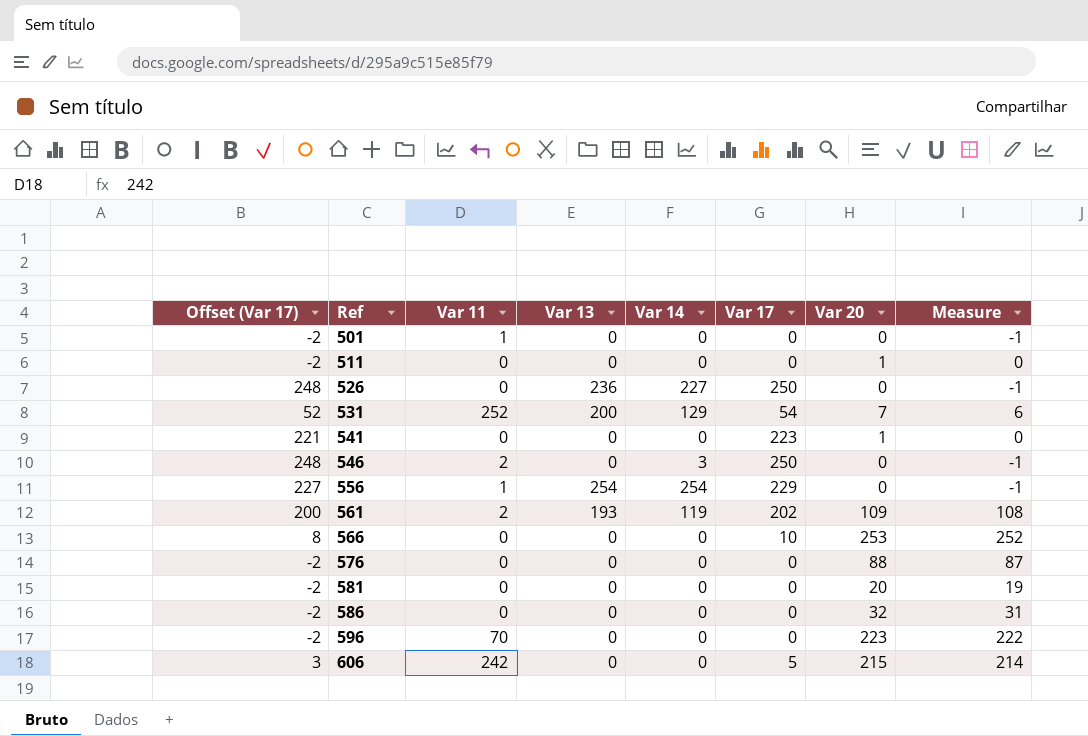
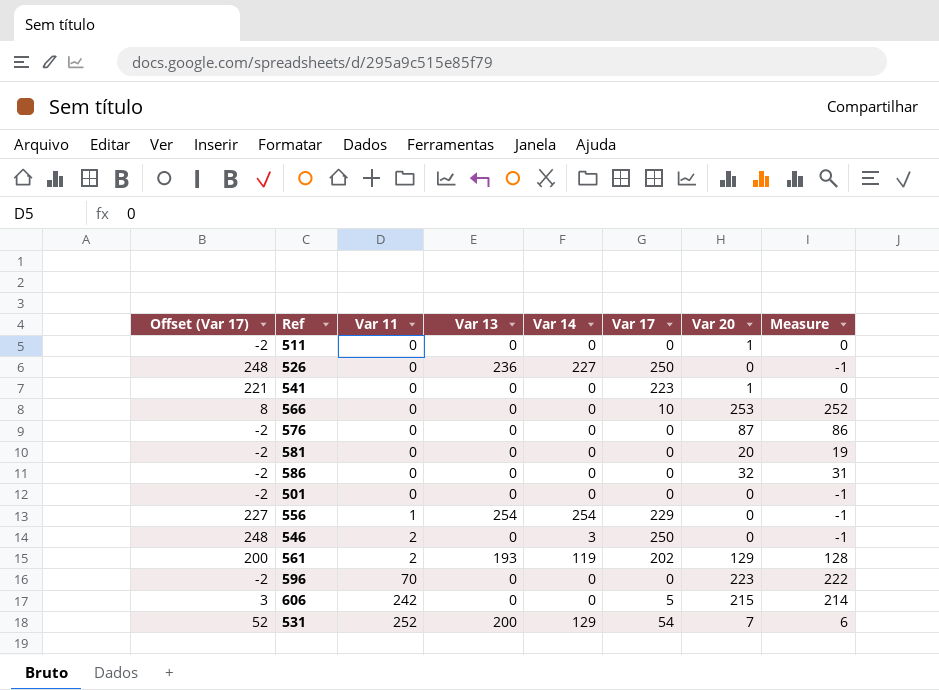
row order: Ref ascending -> Var 11 ascending
576 | Var 20: 88 -> 87
576 | Measure: 87 -> 86
501 | Var 11: 1 -> 0
561 | Var 20: 109 -> 129
561 | Measure: 108 -> 128

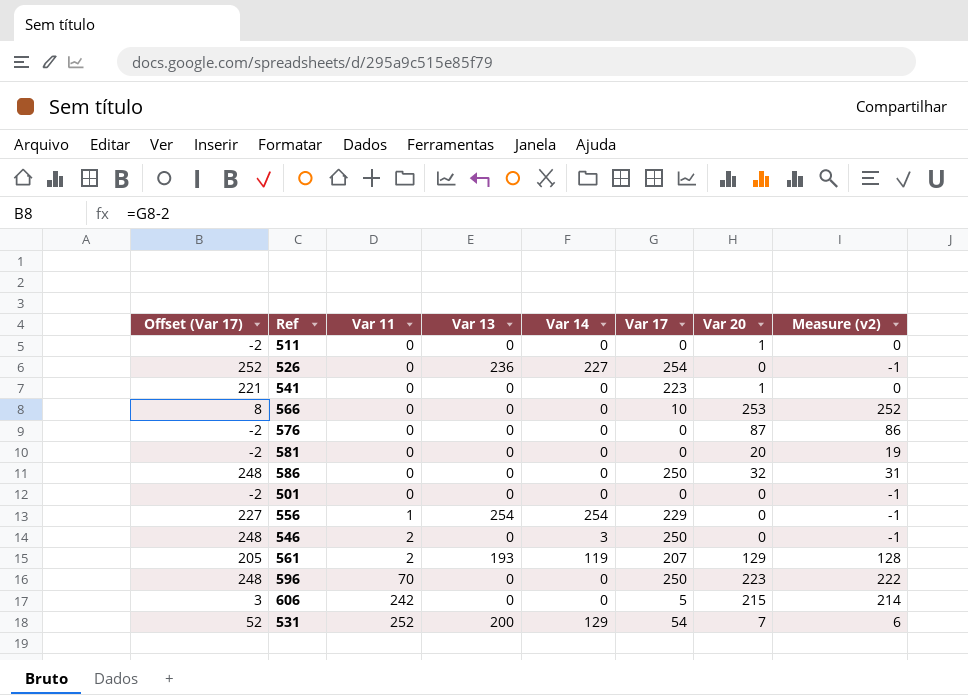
column name: Measure -> Measure (v2)
526 | Offset (Var 17): 248 -> 252
526 | Var 17: 250 -> 254
586 | Offset (Var 17): -2 -> 248
586 | Var 17: 0 -> 250
561 | Offset (Var 17): 200 -> 205
561 | Var 17: 202 -> 207
596 | Offset (Var 17): -2 -> 248
596 | Var 17: 0 -> 250

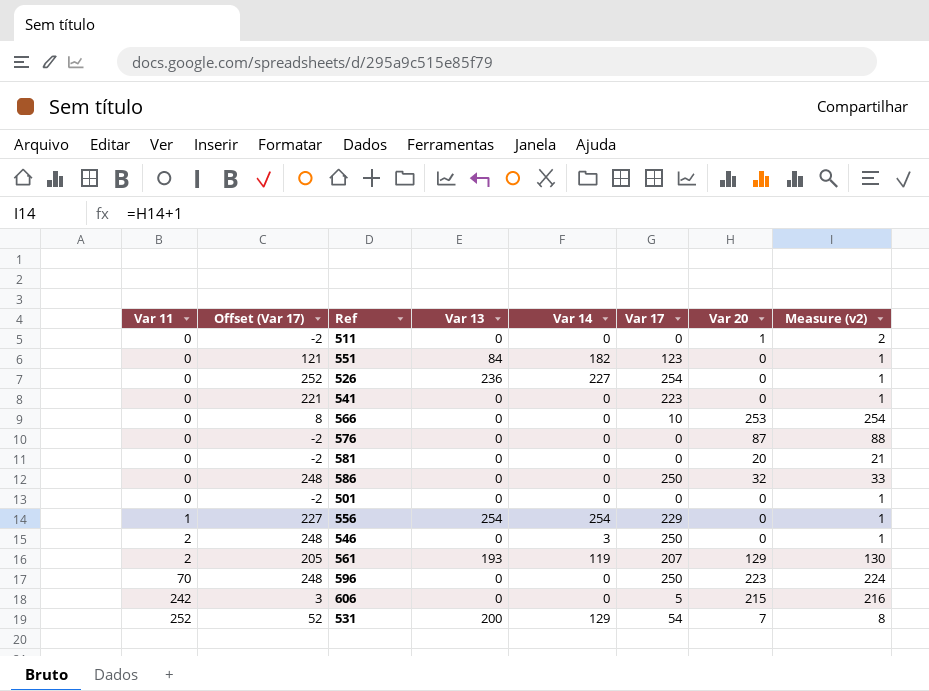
column Var 11 | position: 3 -> 1
column Measure (v2) | formula: [Var 20] - 1 -> [Var 20] + 1
row 551: none -> 0 | 121 | 84 | 182 | 123 | 0 | 1
541 | Var 20: 1 -> 0

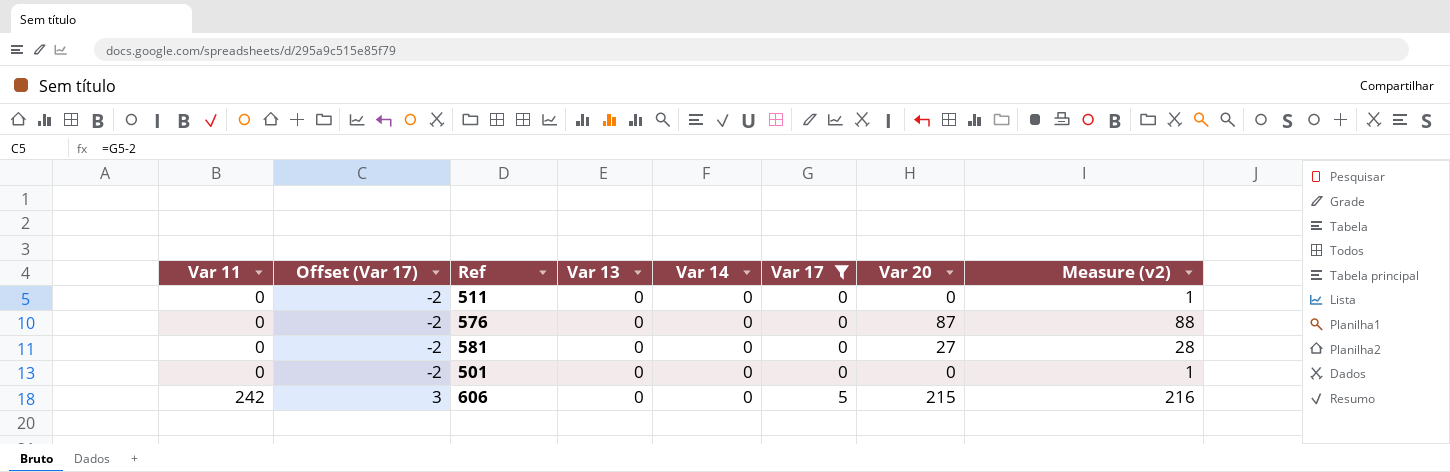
filter: none -> Var 17 <= 5
511 | Var 20: 1 -> 0
511 | Measure (v2): 2 -> 1
581 | Var 20: 20 -> 27
581 | Measure (v2): 21 -> 28

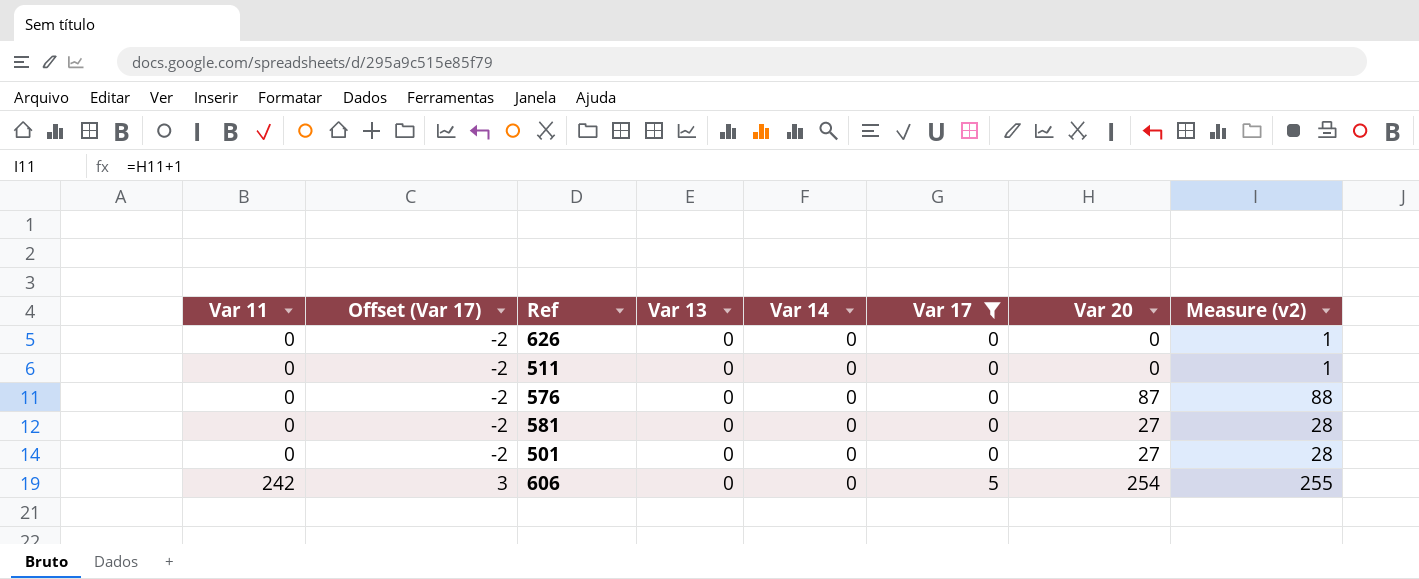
row 626: none -> 0 | -2 | 0 | 0 | 0 | 0 | 1
501 | Var 20: 0 -> 27
501 | Measure (v2): 1 -> 28
606 | Var 20: 215 -> 254
606 | Measure (v2): 216 -> 255

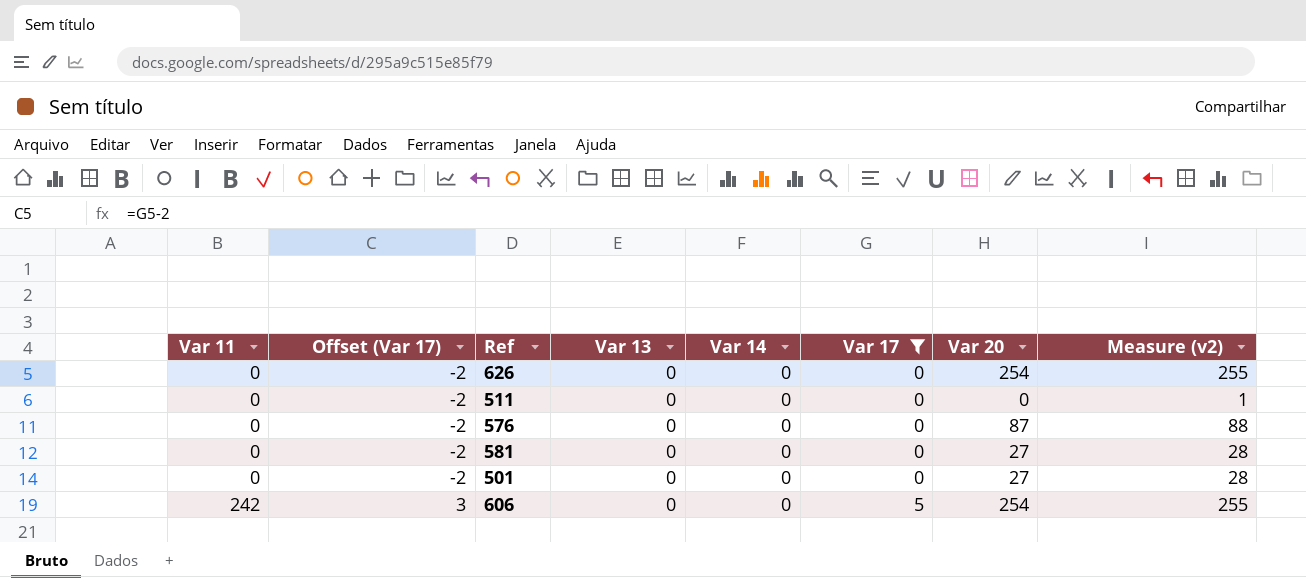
626 | Var 20: 0 -> 254
626 | Measure (v2): 1 -> 255

